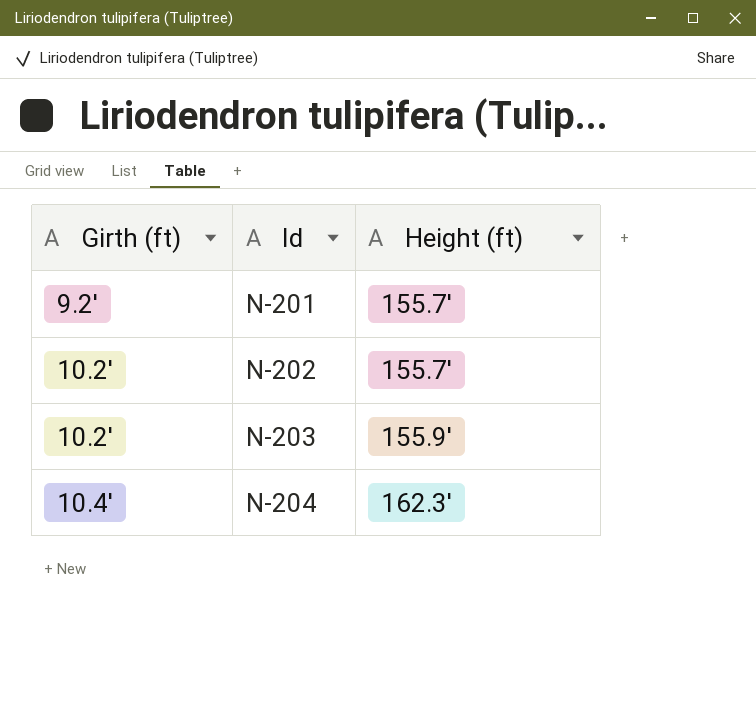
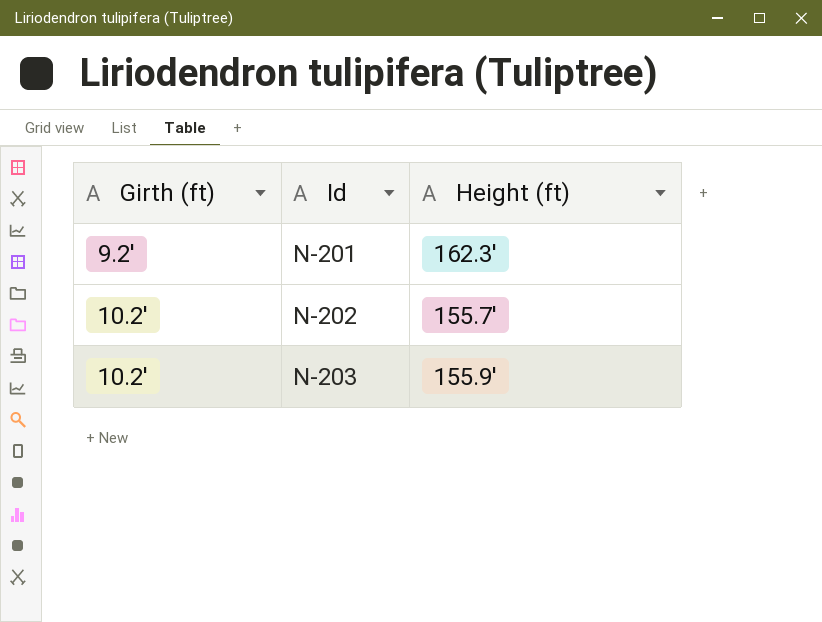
row N-204: 10.4' | 162.3' -> none
N-201 | Height (ft): 155.7' -> 162.3'

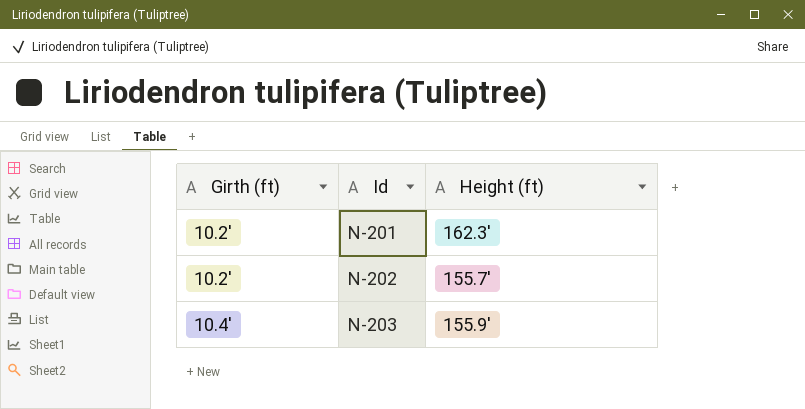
N-201 | Girth (ft): 9.2' -> 10.2'
N-203 | Girth (ft): 10.2' -> 10.4'

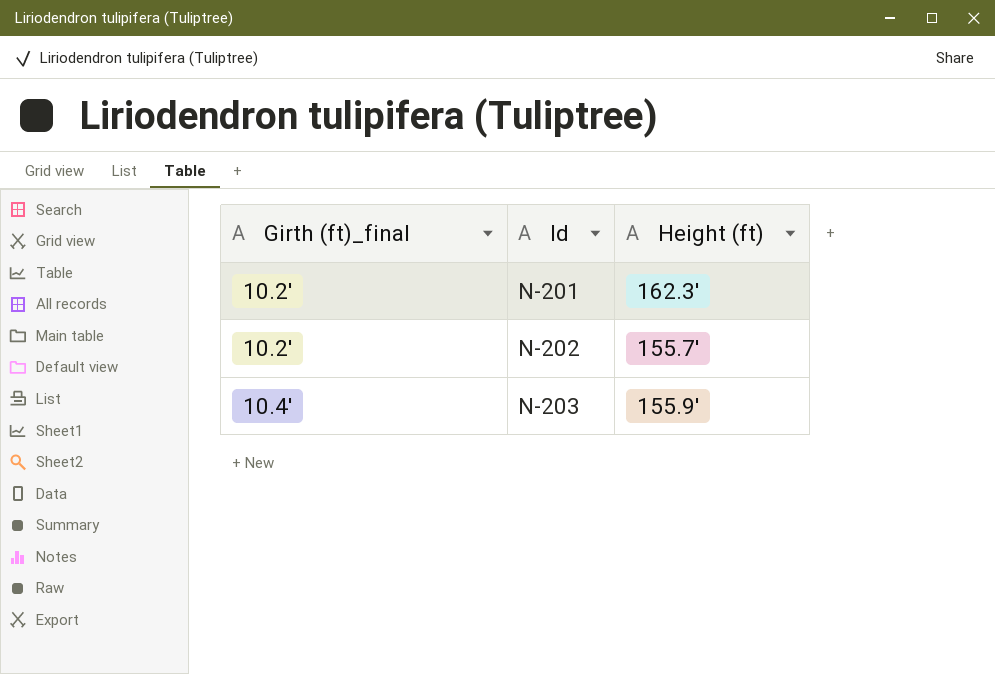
column name: Girth (ft) -> Girth (ft)_final

